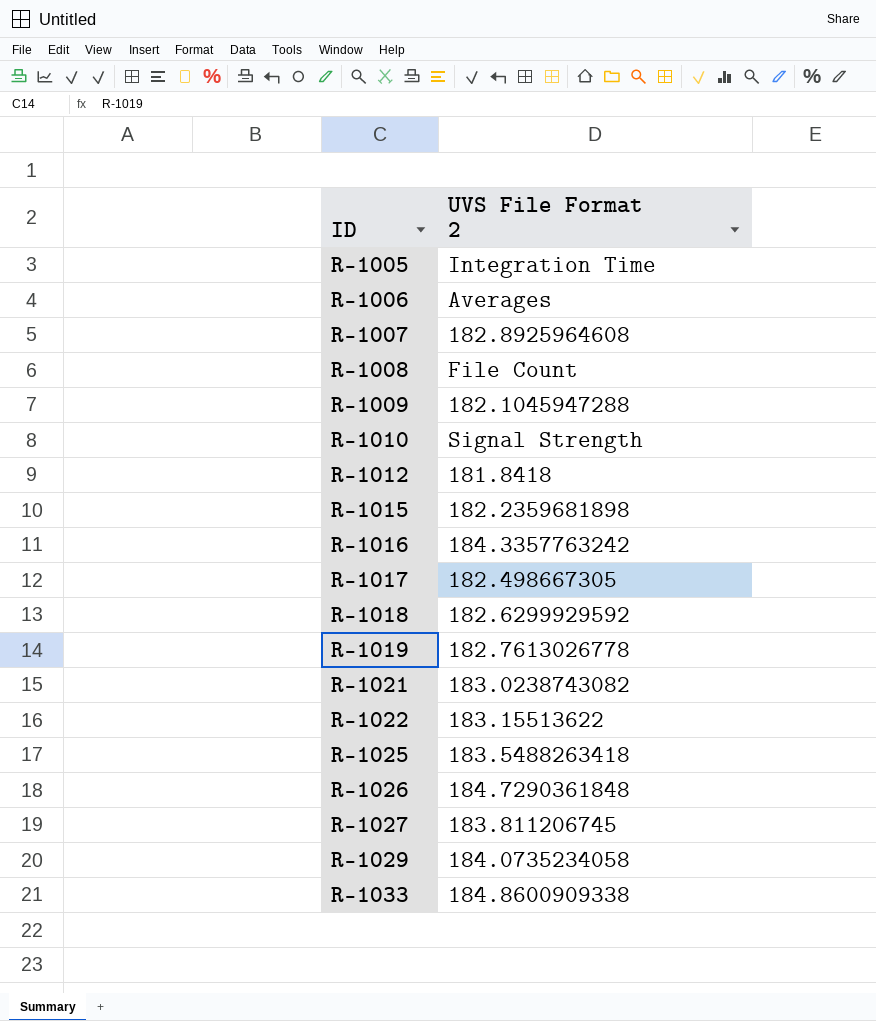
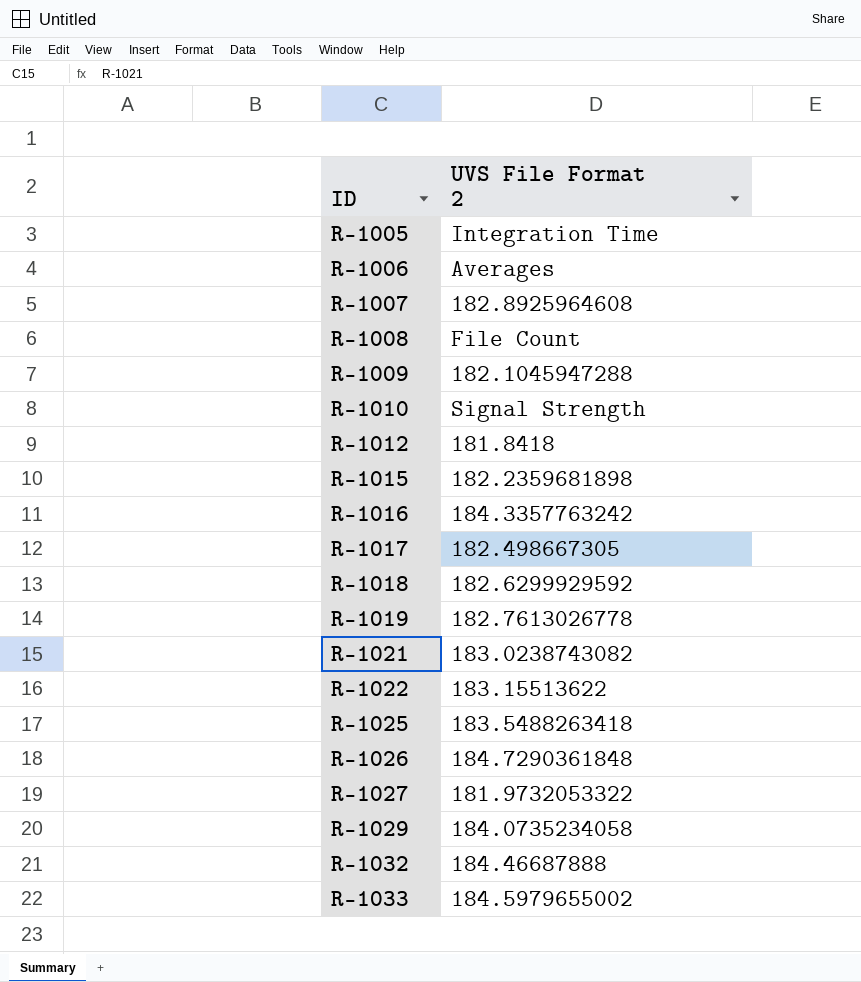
R-1027 | UVS File Format 2: 183.811206745 -> 181.9732053322
row R-1032: none -> 184.46687888
R-1033 | UVS File Format 2: 184.8600909338 -> 184.5979655002

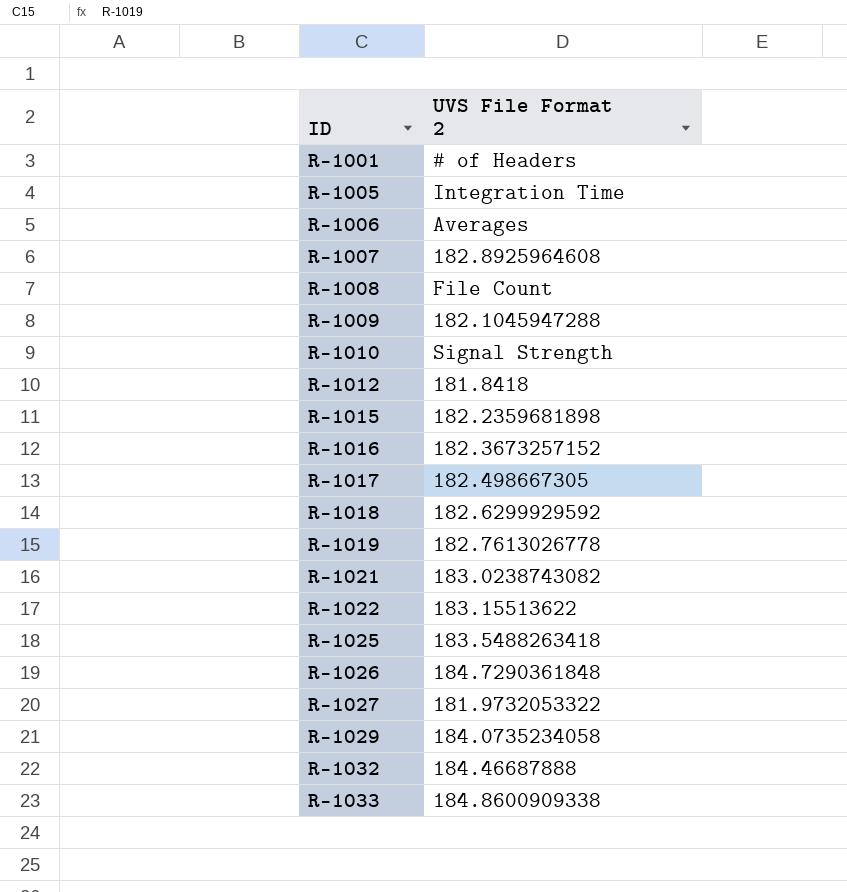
row R-1001: none -> # of Headers
R-1016 | UVS File Format 2: 184.3357763242 -> 182.3673257152
R-1033 | UVS File Format 2: 184.5979655002 -> 184.8600909338

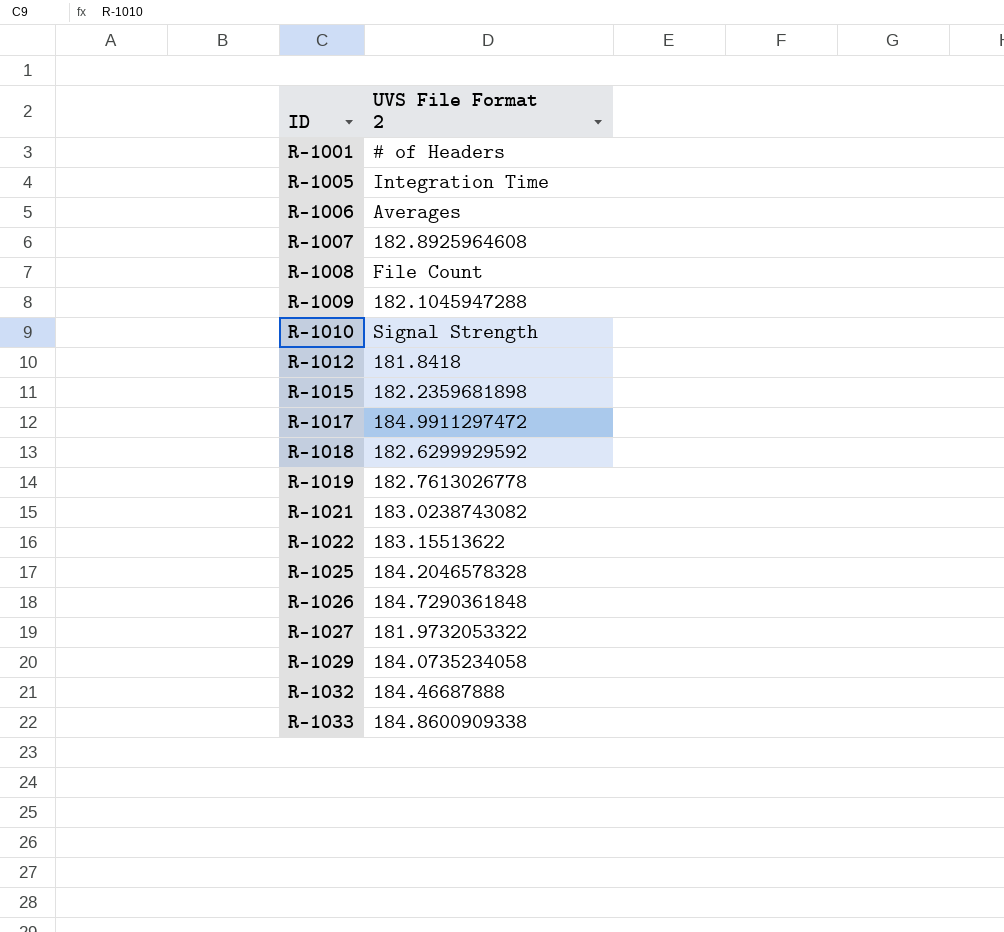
row R-1016: 182.3673257152 -> none
R-1017 | UVS File Format 2: 182.498667305 -> 184.9911297472
R-1025 | UVS File Format 2: 183.5488263418 -> 184.2046578328

